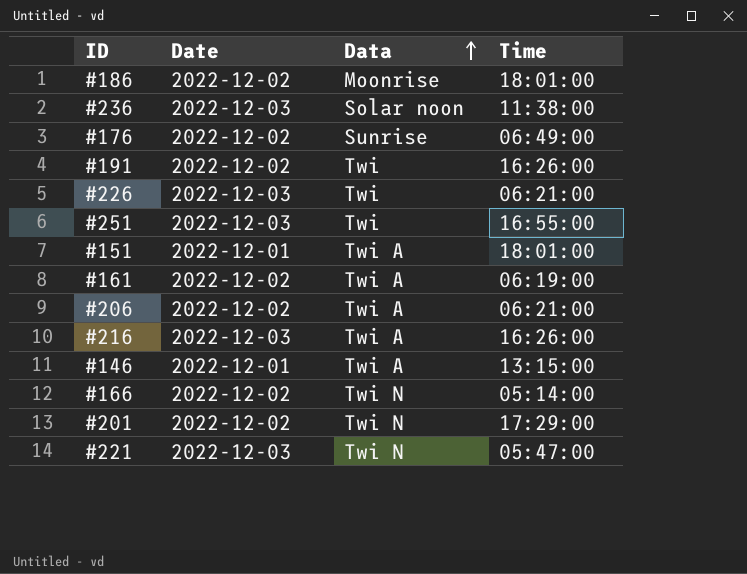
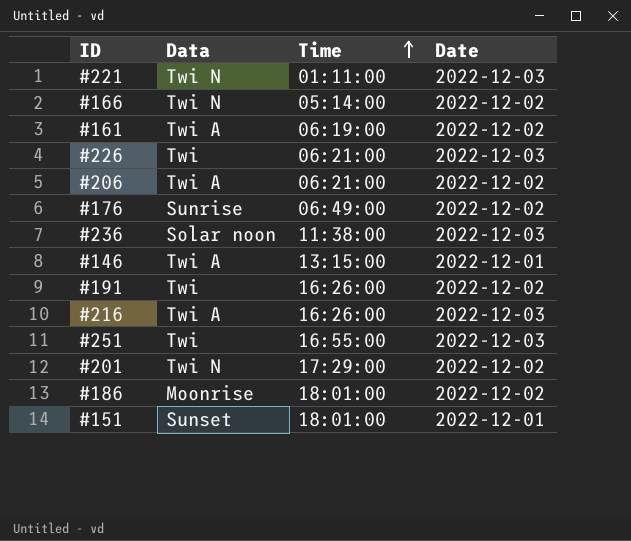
row order: Data ascending -> Time ascending
column Date | position: 2 -> 4
#221 | Time: 05:47:00 -> 01:11:00
#151 | Data: Twi A -> Sunset

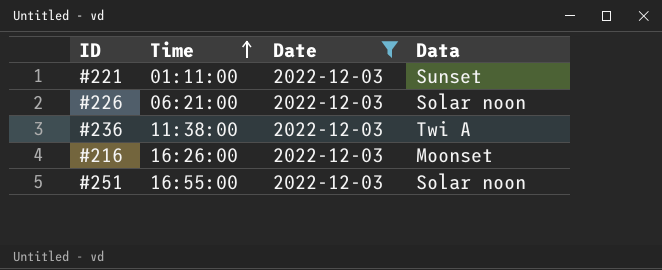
filter: none -> Date = 2022-12-03
column Data | position: 2 -> 4
#221 | Data: Twi N -> Sunset
#226 | Data: Twi -> Solar noon
#236 | Data: Solar noon -> Twi A
#216 | Data: Twi A -> Moonset
#251 | Data: Twi -> Solar noon

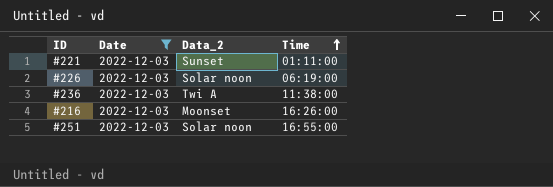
column name: Data -> Data_2
column Time | position: 2 -> 4
#226 | Time: 06:21:00 -> 06:19:00

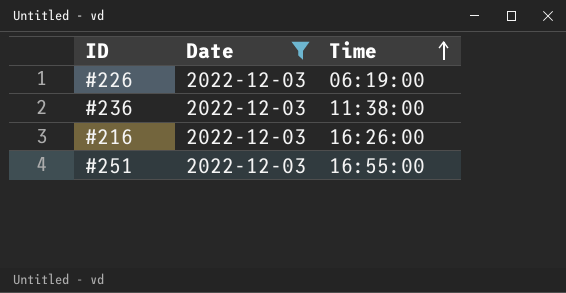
column Data_2 | position: 3 -> none
row #221: 2022-12-03 | Sunset | 01:11:00 -> none

